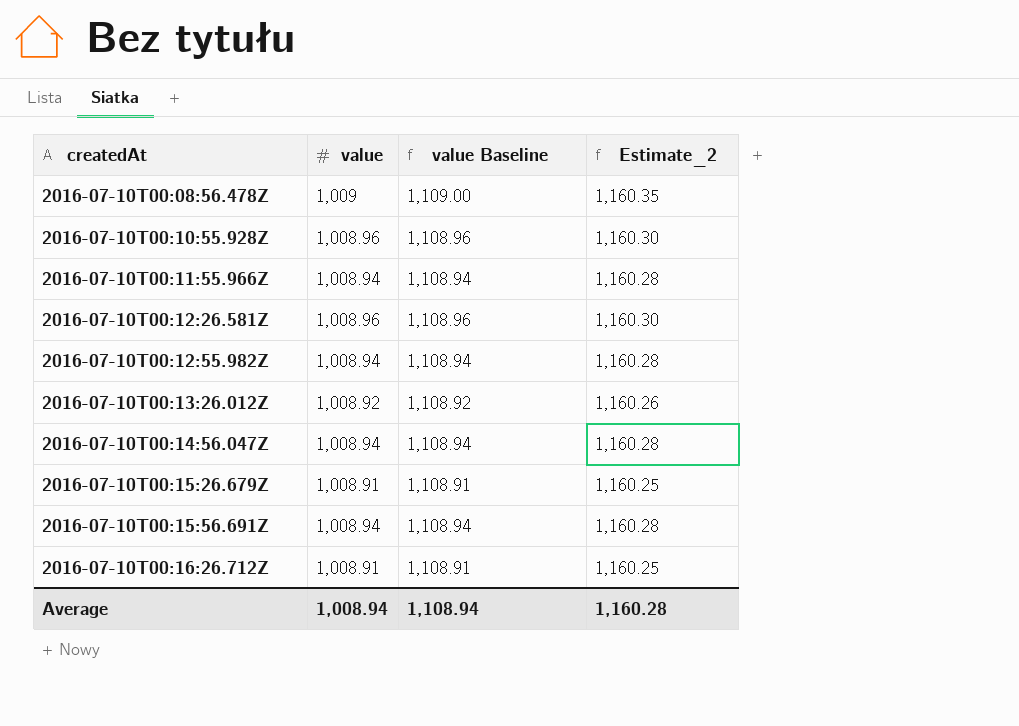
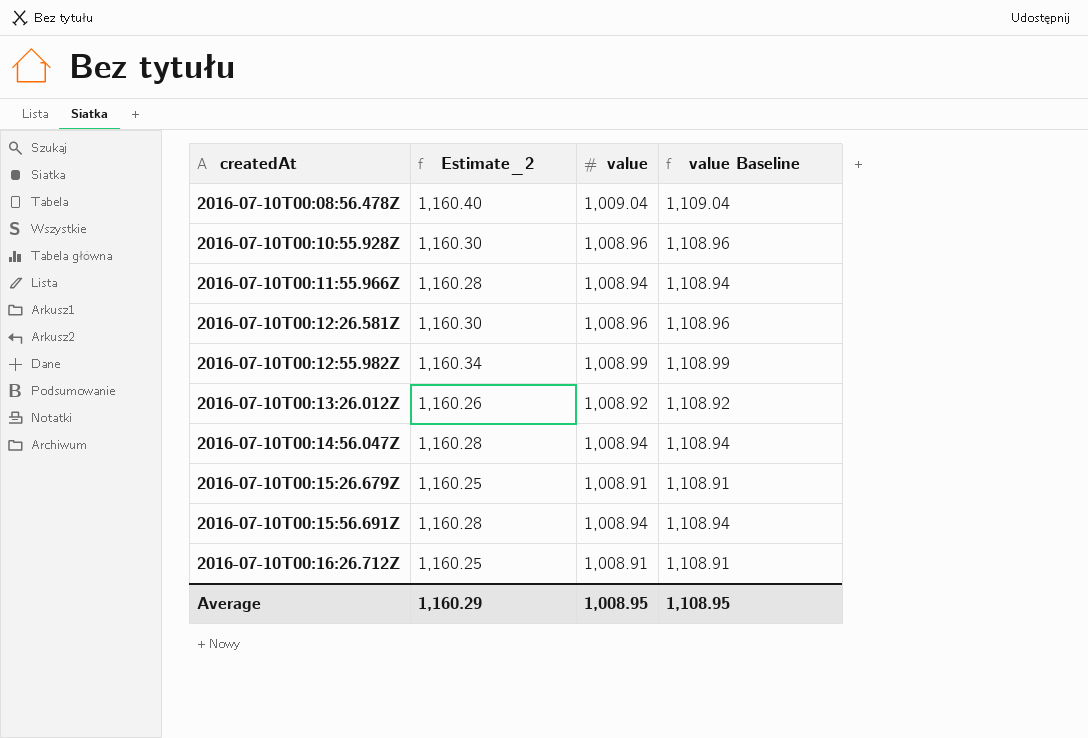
column Estimate_2 | position: 4 -> 2
2016-07-10T00:08:56.478Z | Estimate_2: 1,160.35 -> 1,160.40
2016-07-10T00:08:56.478Z | value: 1,009 -> 1,009.04
2016-07-10T00:08:56.478Z | value Baseline: 1,109.00 -> 1,109.04
2016-07-10T00:12:55.982Z | Estimate_2: 1,160.28 -> 1,160.34
2016-07-10T00:12:55.982Z | value: 1,008.94 -> 1,008.99
2016-07-10T00:12:55.982Z | value Baseline: 1,108.94 -> 1,108.99
Average | Estimate_2: 1,160.28 -> 1,160.29
Average | value: 1,008.94 -> 1,008.95
Average | value Baseline: 1,108.94 -> 1,108.95

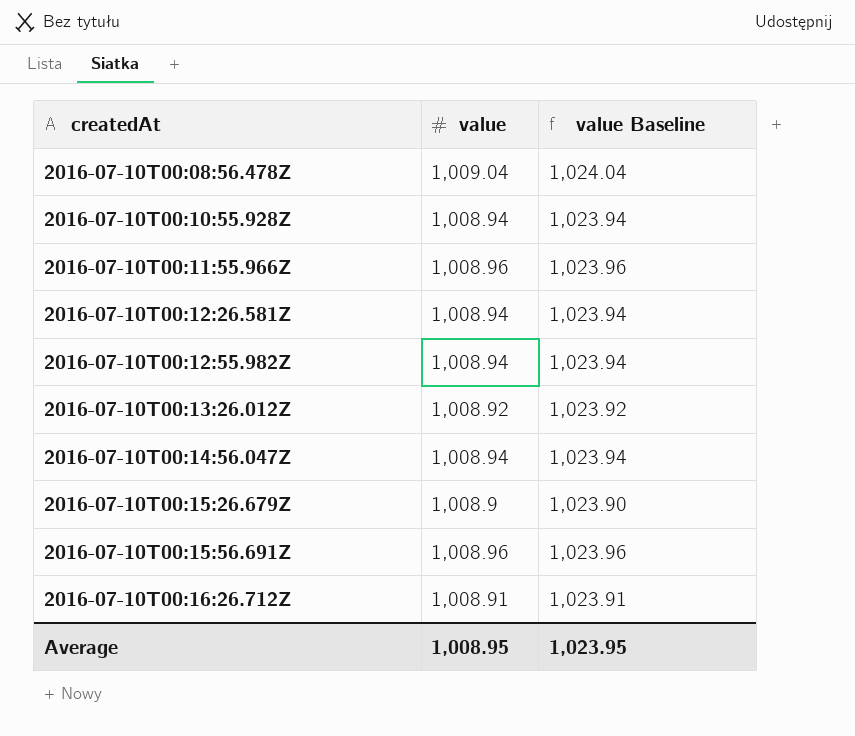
column Estimate_2 | formula: [value] * 1.15 -> none
column value Baseline | formula: [value] + 100 -> [value] + 15
2016-07-10T00:10:55.928Z | value: 1,008.96 -> 1,008.94
2016-07-10T00:11:55.966Z | value: 1,008.94 -> 1,008.96
2016-07-10T00:12:26.581Z | value: 1,008.96 -> 1,008.94
2016-07-10T00:12:55.982Z | value: 1,008.99 -> 1,008.94
2016-07-10T00:15:26.679Z | value: 1,008.91 -> 1,008.9
2016-07-10T00:15:56.691Z | value: 1,008.94 -> 1,008.96
Average | value Baseline: 1,108.95 -> 1,023.95

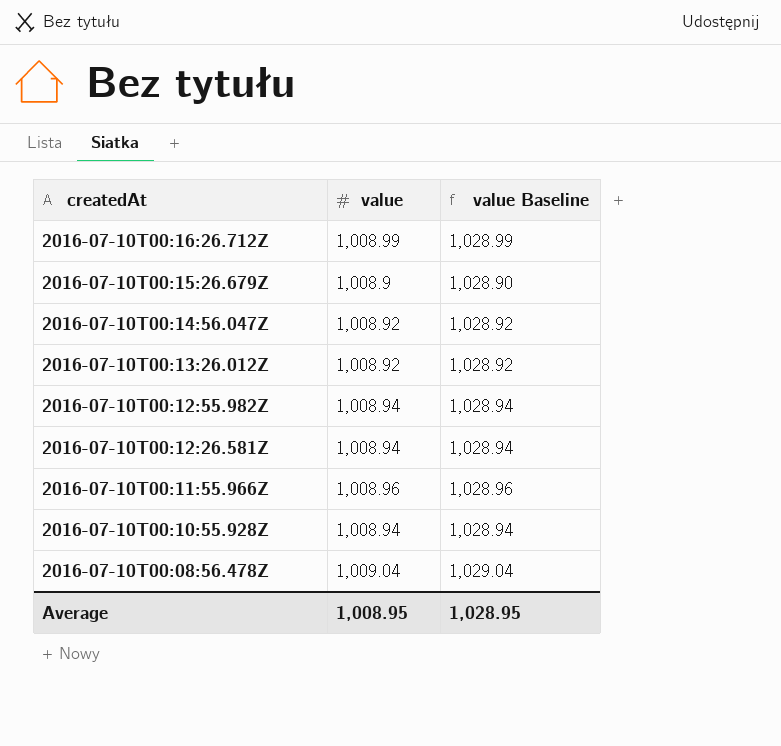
row order: createdAt ascending -> createdAt descending
column value Baseline | formula: [value] + 15 -> [value] + 20
row 2016-07-10T00:15:56.691Z: 1,008.96 | 1,023.96 -> none
2016-07-10T00:16:26.712Z | value: 1,008.91 -> 1,008.99
2016-07-10T00:14:56.047Z | value: 1,008.94 -> 1,008.92
Average | value Baseline: 1,023.95 -> 1,028.95

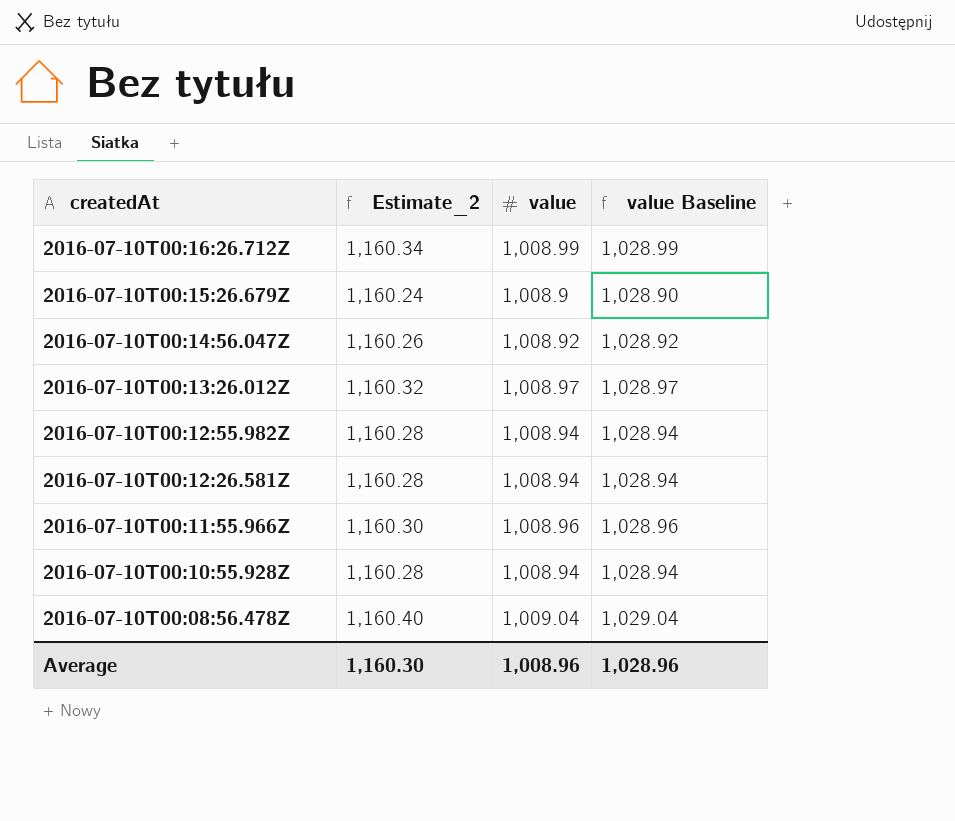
column Estimate_2 | formula: none -> [value] * 1.15
2016-07-10T00:13:26.012Z | value: 1,008.92 -> 1,008.97
2016-07-10T00:13:26.012Z | value Baseline: 1,028.92 -> 1,028.97
Average | value: 1,008.95 -> 1,008.96
Average | value Baseline: 1,028.95 -> 1,028.96

